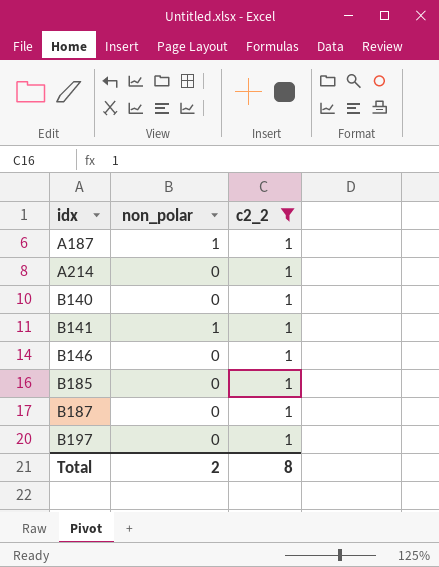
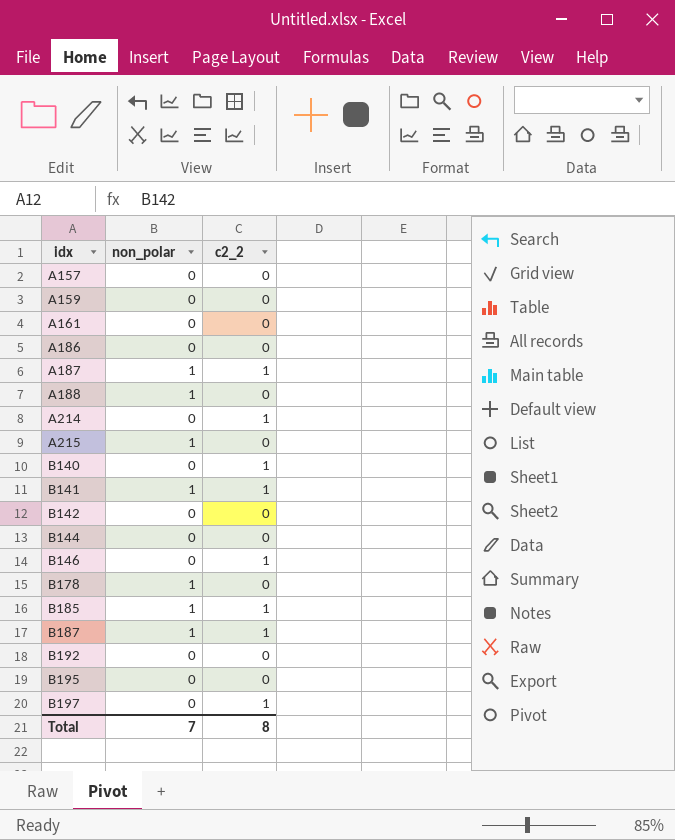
filter: c2_2 = 1 -> none
B185 | non_polar: 0 -> 1
B187 | non_polar: 0 -> 1
Total | non_polar: 2 -> 7

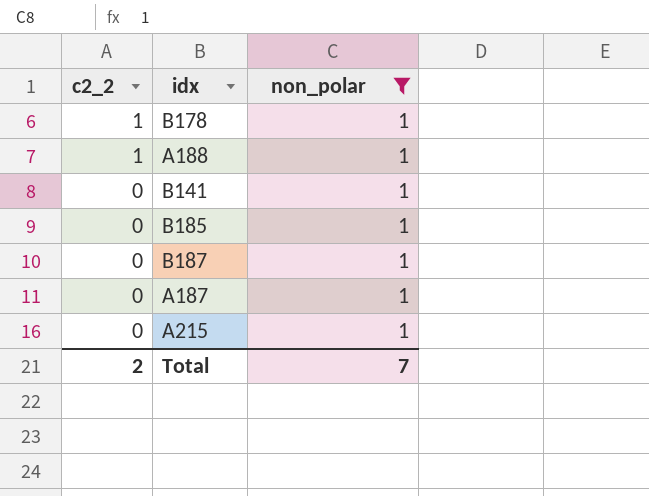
filter: none -> non_polar = 1
row order: idx ascending -> c2_2 descending
column c2_2 | position: 3 -> 1
B178 | c2_2: 0 -> 1
A188 | c2_2: 0 -> 1
B141 | c2_2: 1 -> 0
B185 | c2_2: 1 -> 0
B187 | c2_2: 1 -> 0
A187 | c2_2: 1 -> 0
Total | c2_2: 8 -> 2

